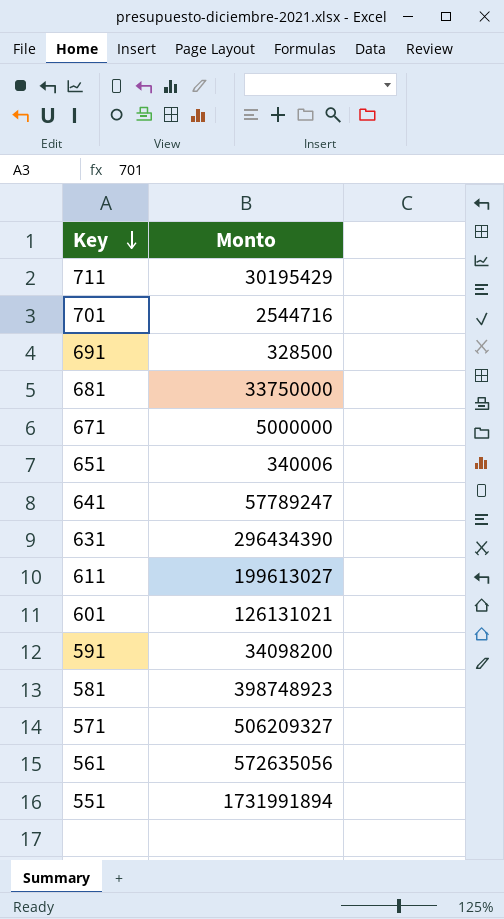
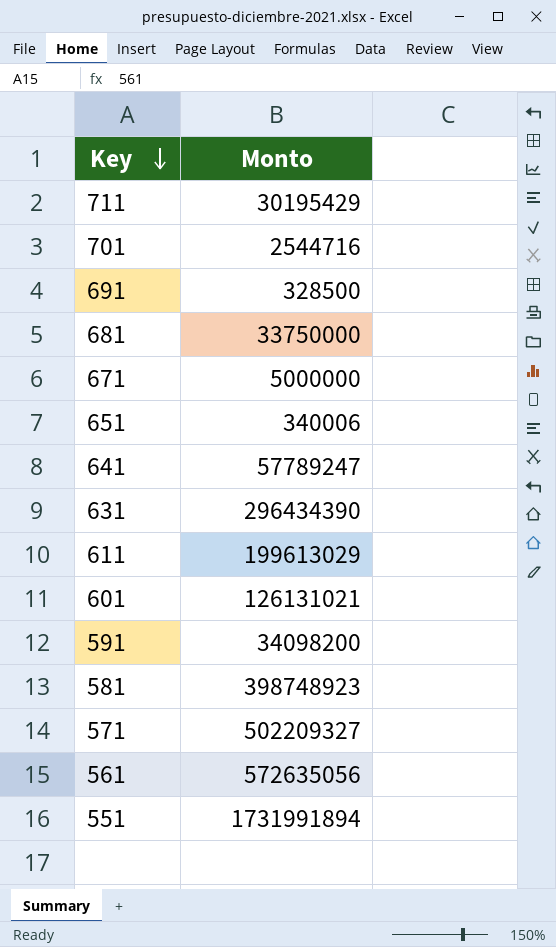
611 | Monto: 199613027 -> 199613029
571 | Monto: 506209327 -> 502209327

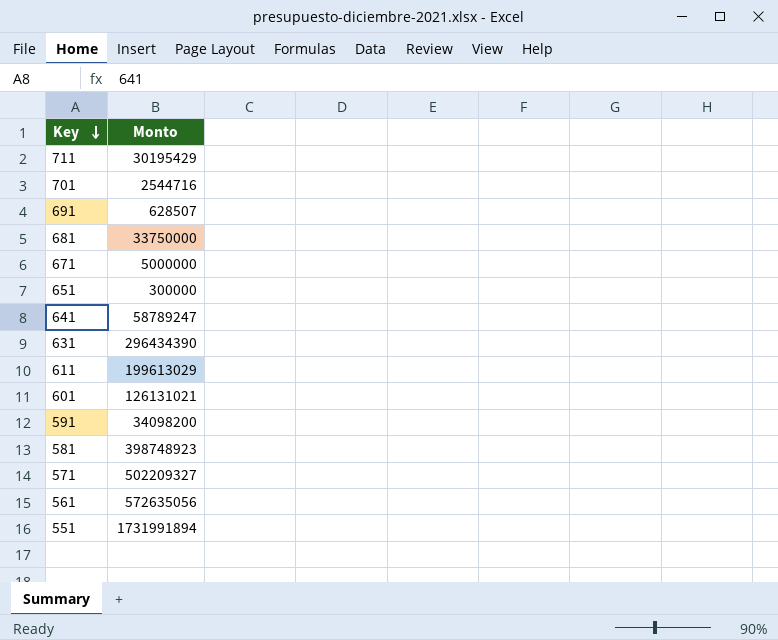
691 | Monto: 328500 -> 628507
651 | Monto: 340006 -> 300000
641 | Monto: 57789247 -> 58789247

